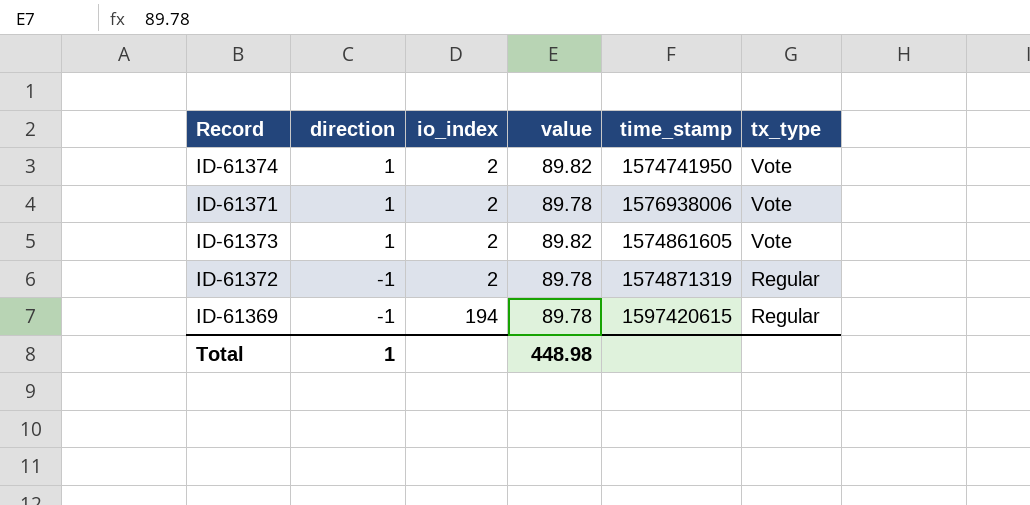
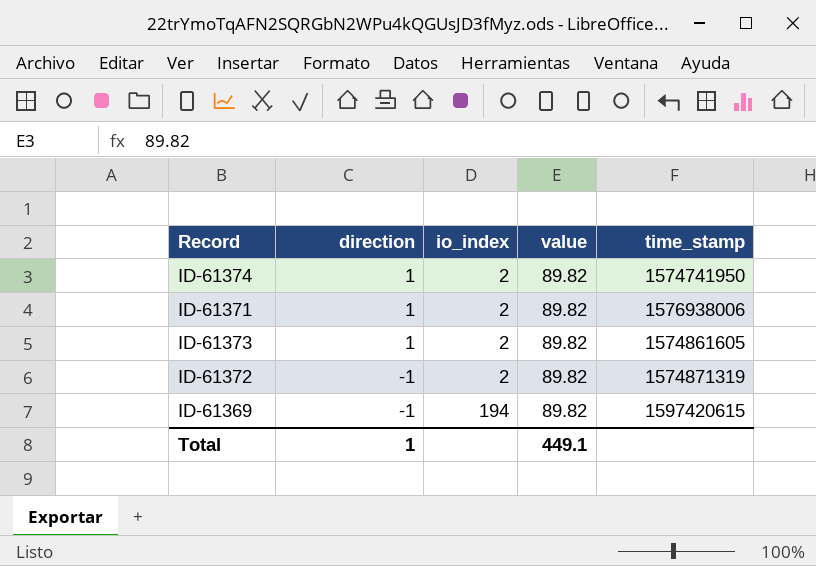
column tx_type | position: 6 -> none
ID-61371 | value: 89.78 -> 89.82
ID-61372 | value: 89.78 -> 89.82
ID-61369 | value: 89.78 -> 89.82
Total | value: 448.98 -> 449.1

